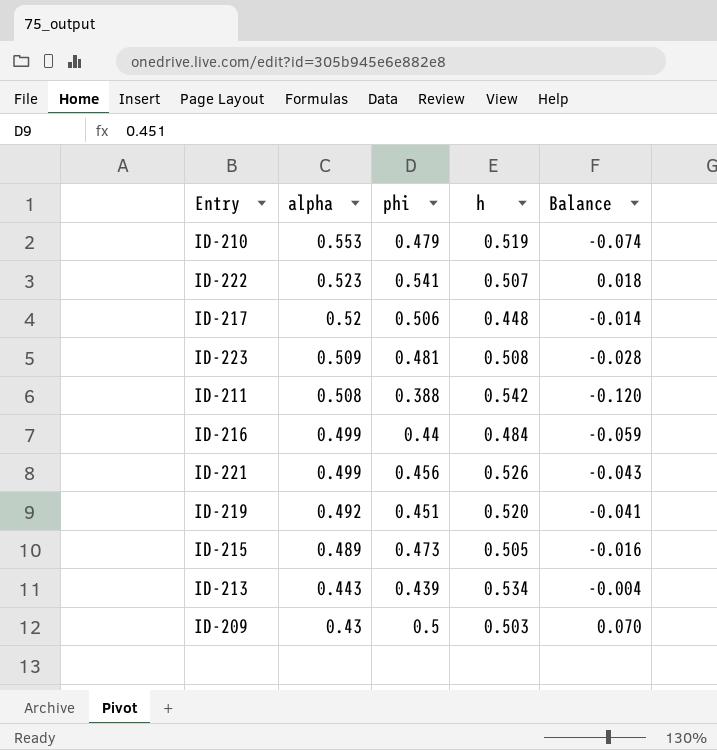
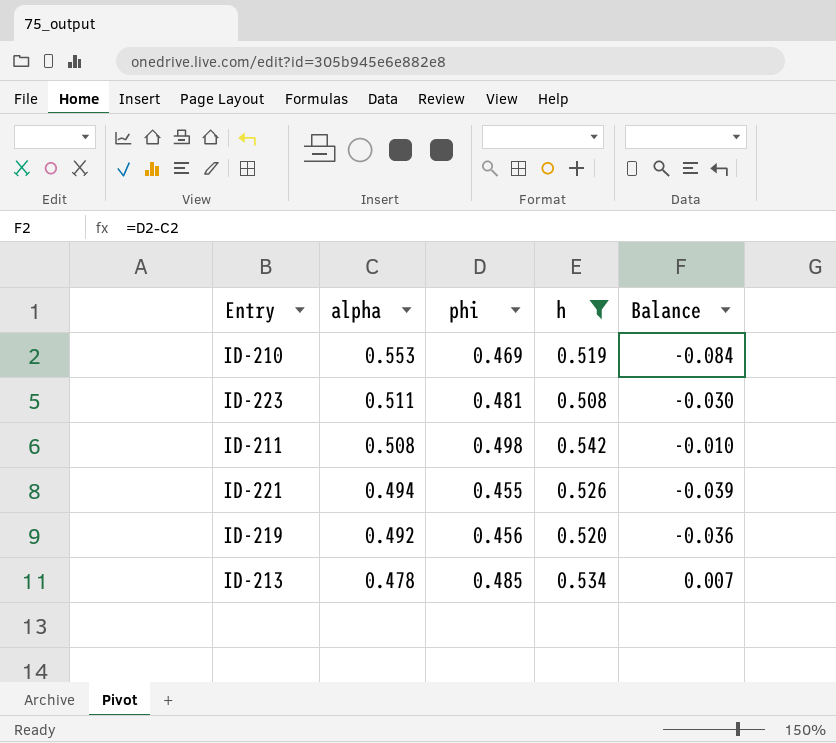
filter: none -> h >= 0.508
ID-210 | phi: 0.479 -> 0.469
ID-210 | Balance: -0.074 -> -0.084
ID-223 | alpha: 0.509 -> 0.511
ID-223 | Balance: -0.028 -> -0.030
ID-211 | phi: 0.388 -> 0.498
ID-211 | Balance: -0.120 -> -0.010
ID-221 | alpha: 0.499 -> 0.494
ID-221 | phi: 0.456 -> 0.455
ID-221 | Balance: -0.043 -> -0.039
ID-219 | phi: 0.451 -> 0.456
ID-219 | Balance: -0.041 -> -0.036
ID-213 | alpha: 0.443 -> 0.478
ID-213 | phi: 0.439 -> 0.485
ID-213 | Balance: -0.004 -> 0.007

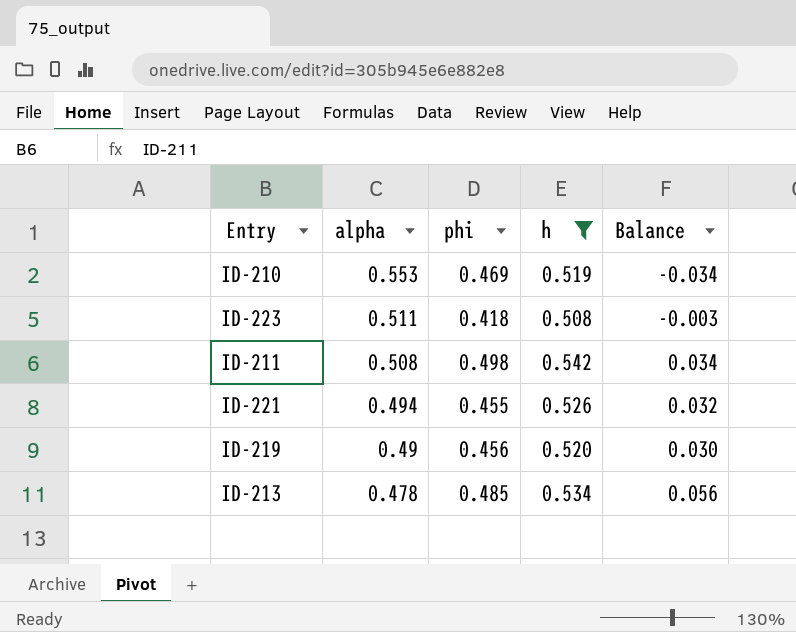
column Balance | formula: [phi] - [alpha] -> [h] - [alpha]
ID-223 | phi: 0.481 -> 0.418
ID-219 | alpha: 0.492 -> 0.49

